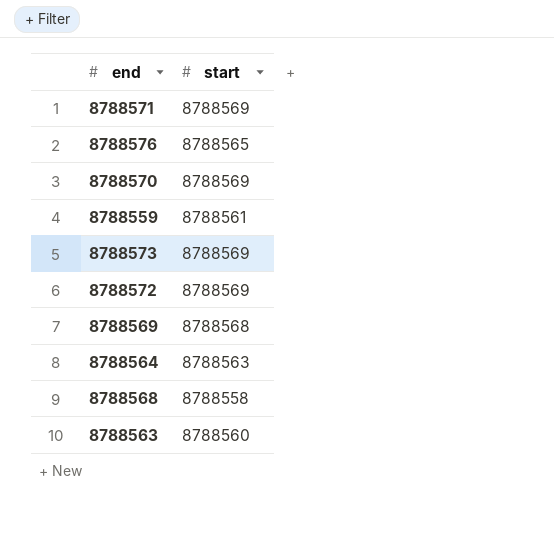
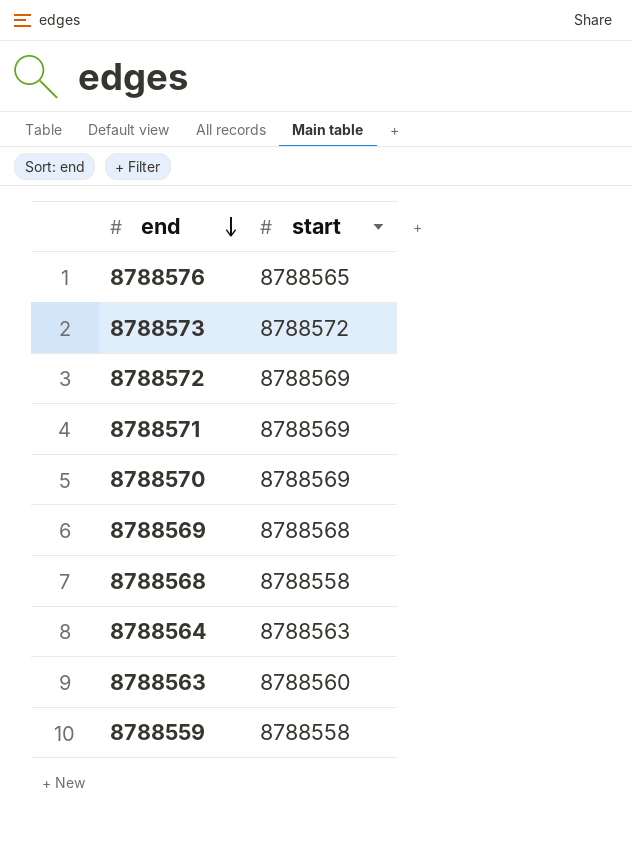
row order: none -> end descending
8788573 | start: 8788569 -> 8788572
8788559 | start: 8788561 -> 8788558

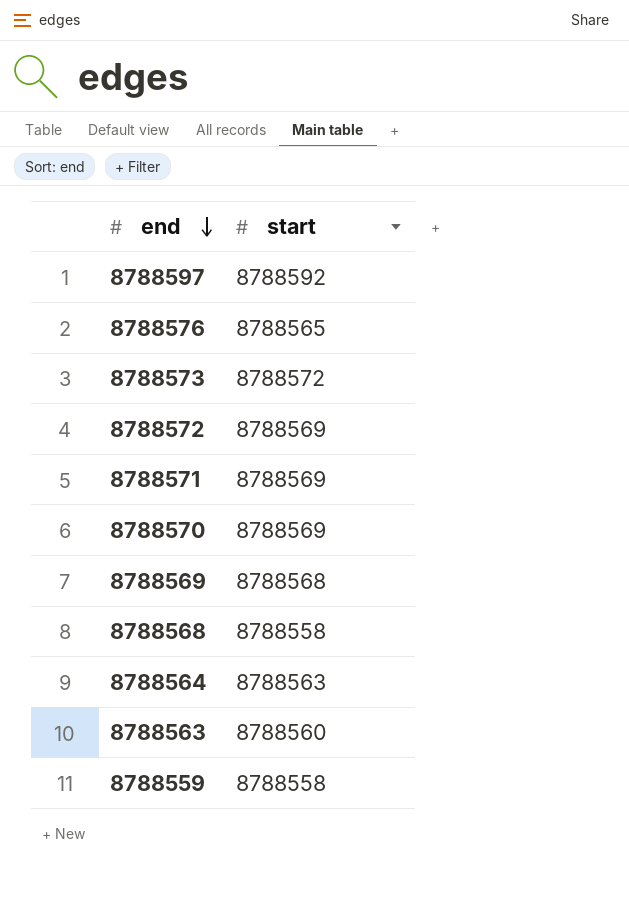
row 8788597: none -> 8788592

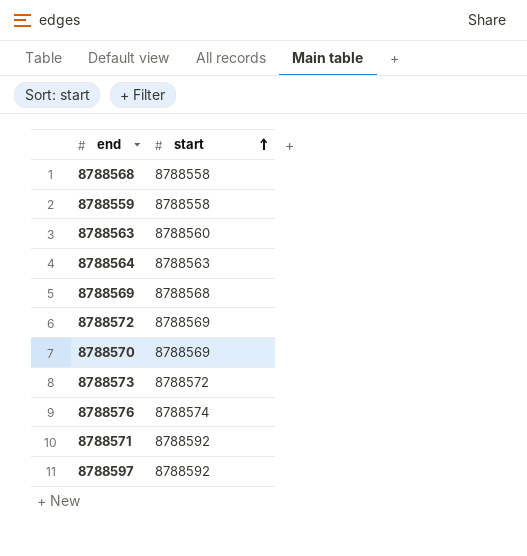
row order: end descending -> start ascending
8788576 | start: 8788565 -> 8788574
8788571 | start: 8788569 -> 8788592

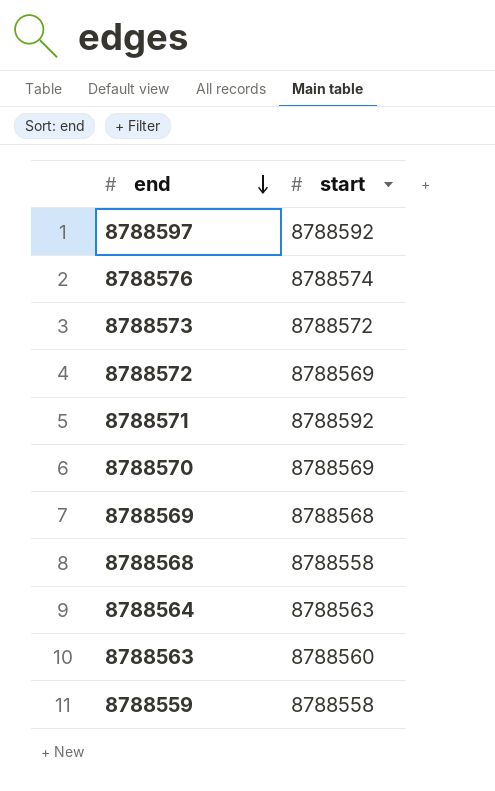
row order: start ascending -> end descending

